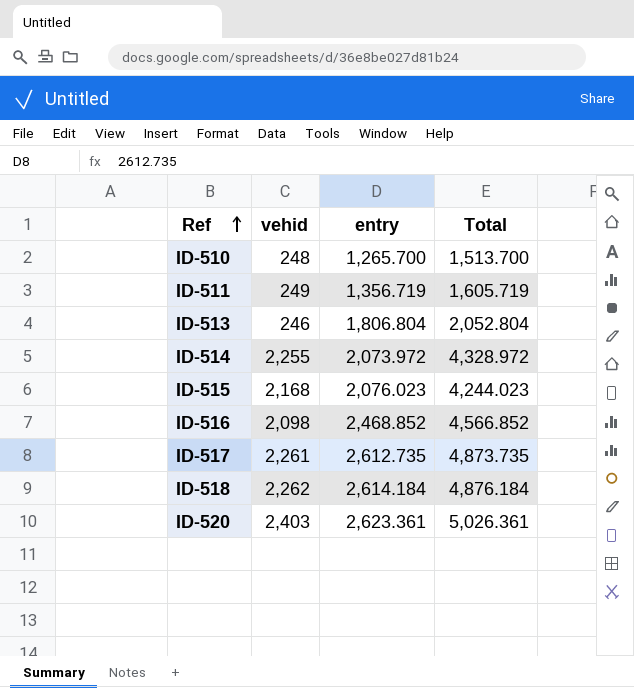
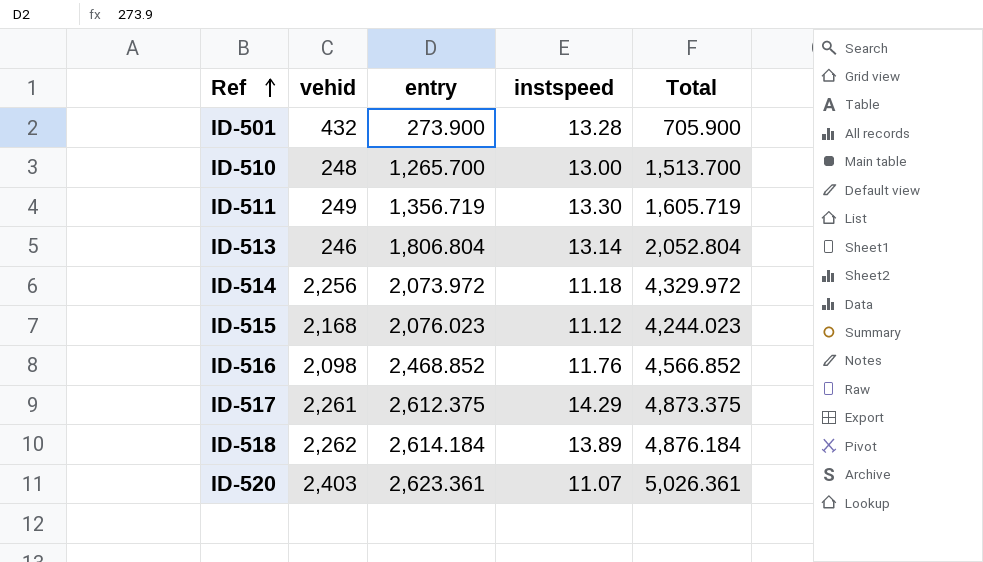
column instspeed | position: none -> 4
row ID-501: none -> 432 | 273.900 | 13.28 | 705.900
ID-514 | vehid: 2,255 -> 2,256
ID-514 | Total: 4,328.972 -> 4,329.972
ID-517 | entry: 2,612.735 -> 2,612.375
ID-517 | Total: 4,873.735 -> 4,873.375

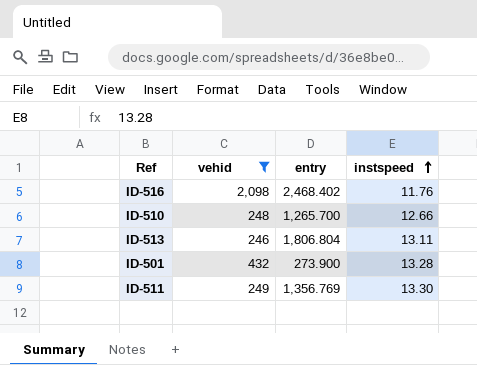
filter: none -> vehid <= 2,098
row order: Ref ascending -> instspeed ascending
column Total | formula: [vehid] + [entry] -> none
ID-516 | entry: 2,468.852 -> 2,468.402
ID-510 | instspeed: 13.00 -> 12.66
ID-513 | instspeed: 13.14 -> 13.11
ID-511 | entry: 1,356.719 -> 1,356.769

